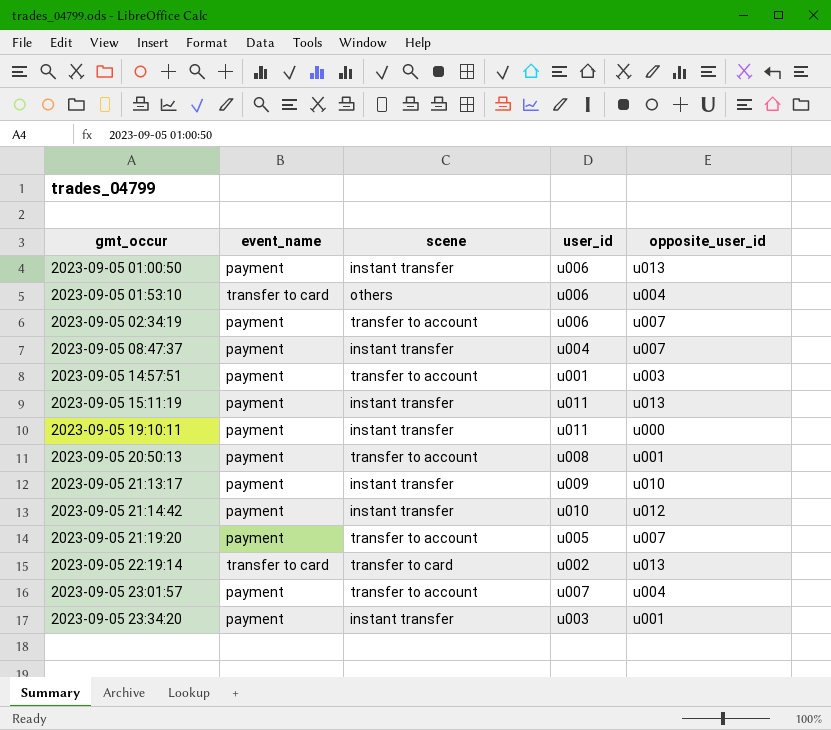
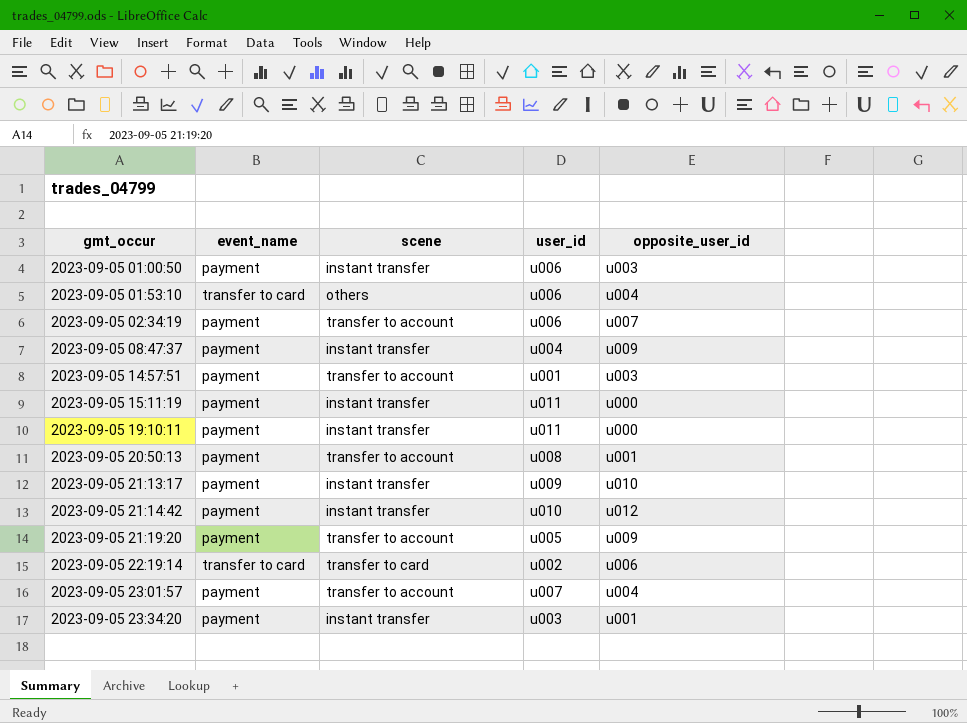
2023-09-05 01:00:50 | opposite_user_id: u013 -> u003
2023-09-05 08:47:37 | opposite_user_id: u007 -> u009
2023-09-05 15:11:19 | opposite_user_id: u013 -> u000
2023-09-05 21:19:20 | opposite_user_id: u007 -> u009
2023-09-05 22:19:14 | opposite_user_id: u013 -> u006

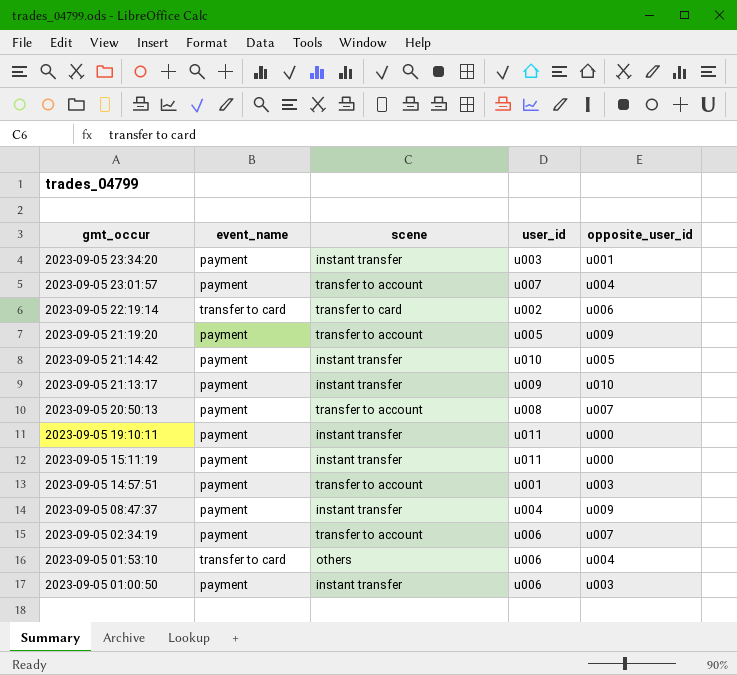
row order: gmt_occur ascending -> gmt_occur descending
2023-09-05 21:14:42 | opposite_user_id: u012 -> u005
2023-09-05 20:50:13 | opposite_user_id: u001 -> u007

